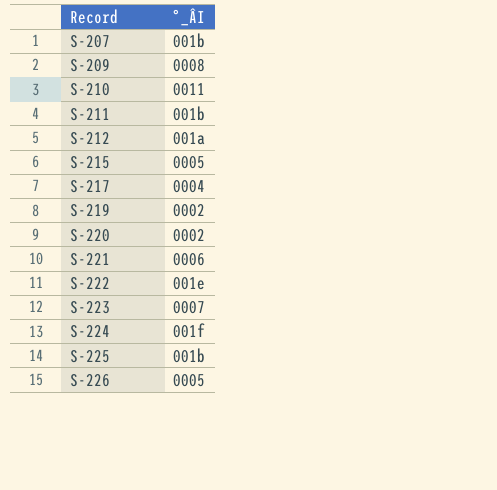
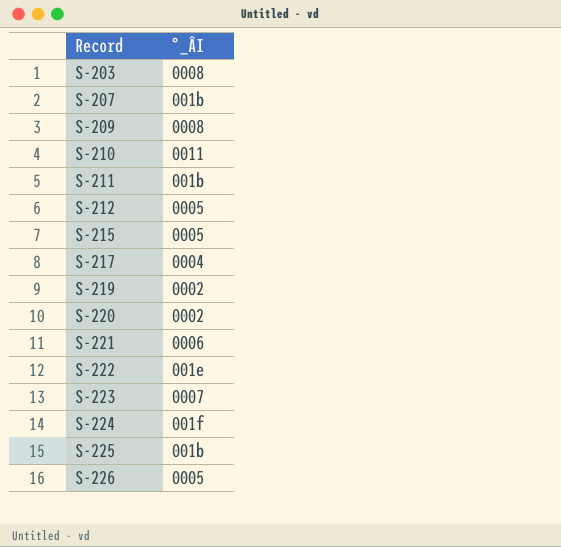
row S-203: none -> 0008
S-212 | °_ÂI: 001a -> 0005

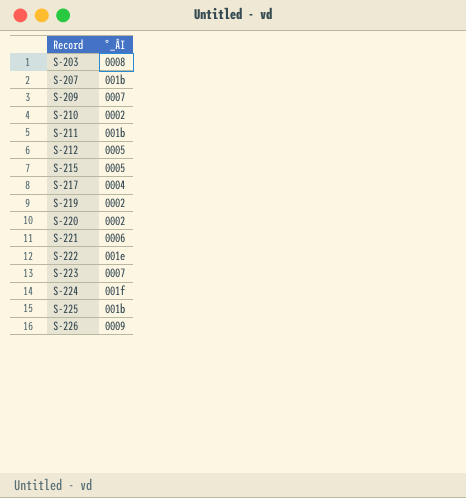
S-209 | °_ÂI: 0008 -> 0007
S-210 | °_ÂI: 0011 -> 0002
S-226 | °_ÂI: 0005 -> 0009

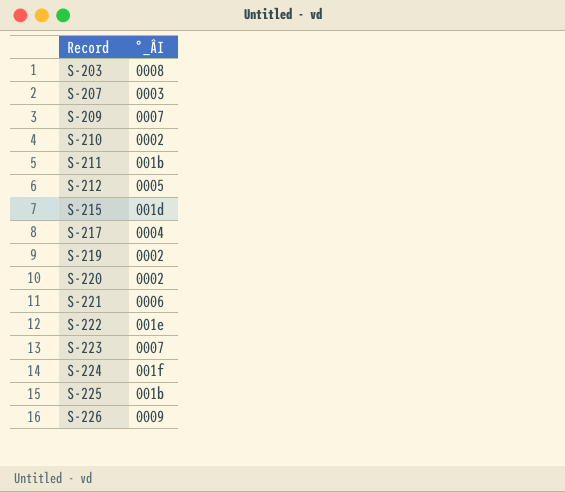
S-207 | °_ÂI: 001b -> 0003
S-215 | °_ÂI: 0005 -> 001d

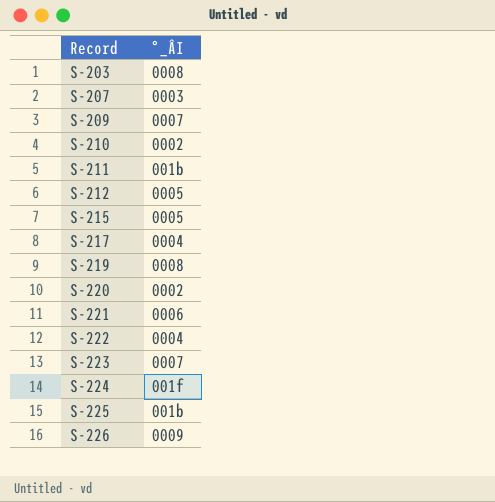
S-215 | °_ÂI: 001d -> 0005
S-219 | °_ÂI: 0002 -> 0008
S-222 | °_ÂI: 001e -> 0004

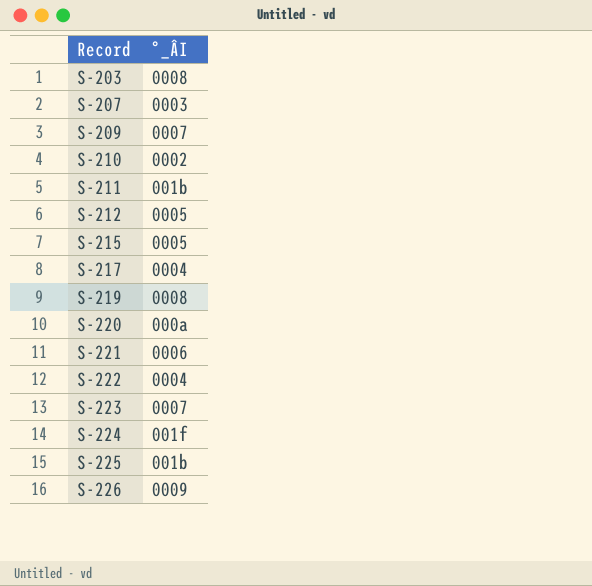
S-220 | °_ÂI: 0002 -> 000a

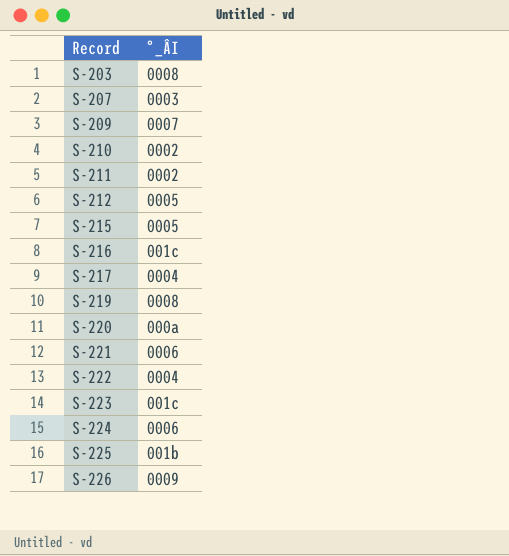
S-211 | °_ÂI: 001b -> 0002
row S-216: none -> 001c
S-223 | °_ÂI: 0007 -> 001c
S-224 | °_ÂI: 001f -> 0006

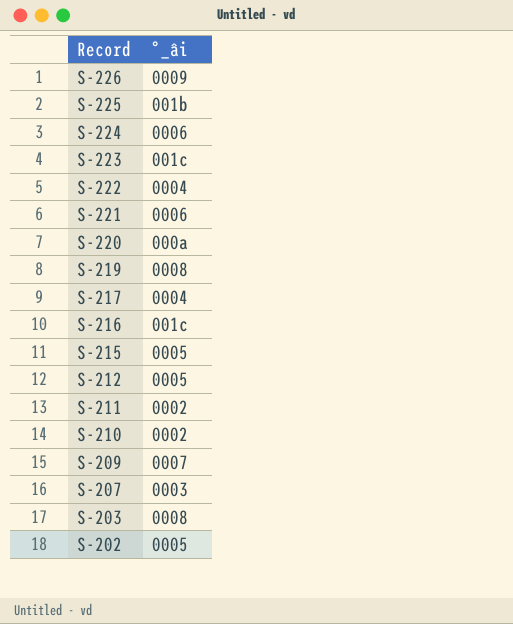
row order: Record ascending -> Record descending
column name: °_ÂI -> °_âi
row S-202: none -> 0005

